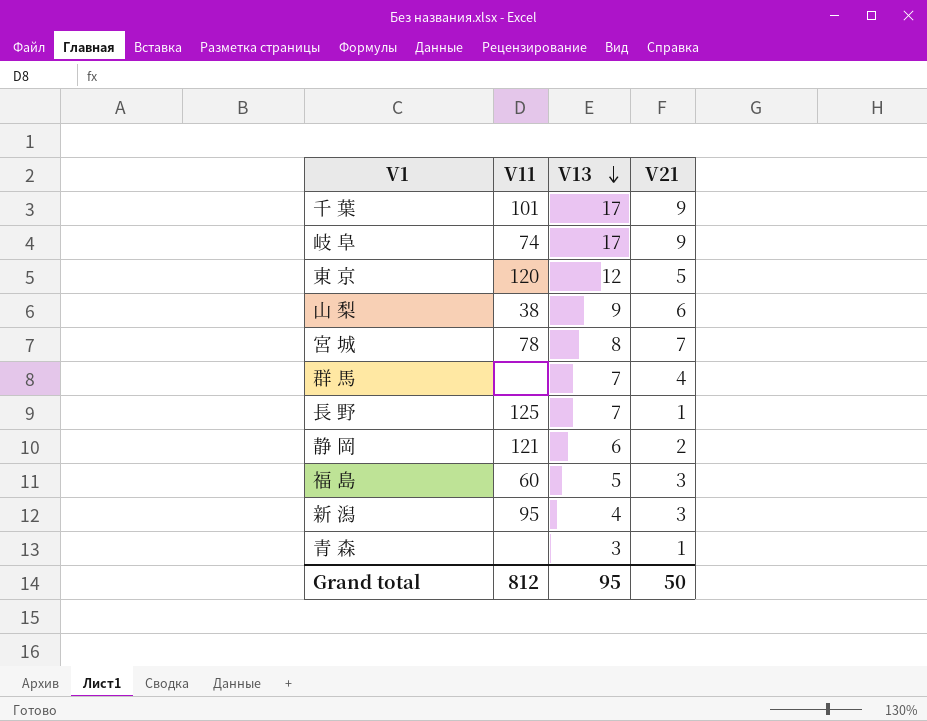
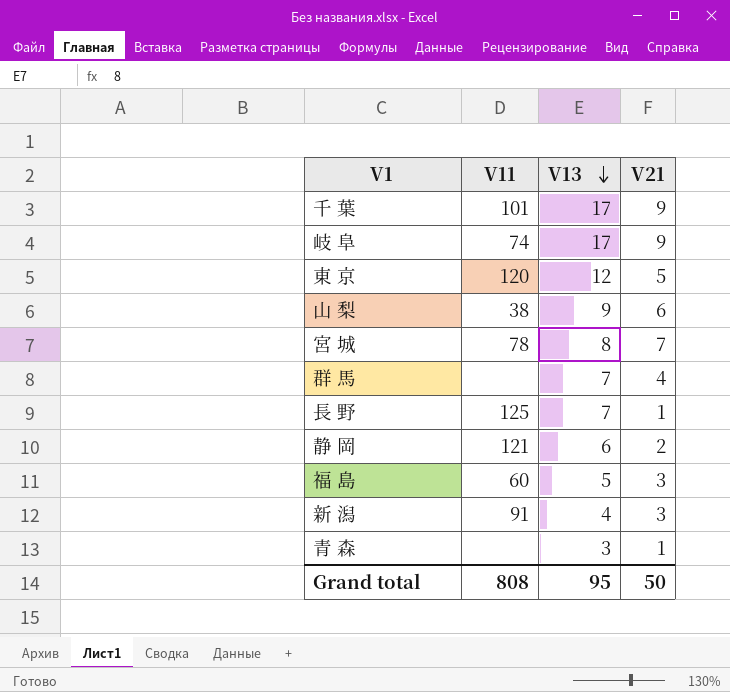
新 潟 | V11: 95 -> 91
Grand total | V11: 812 -> 808

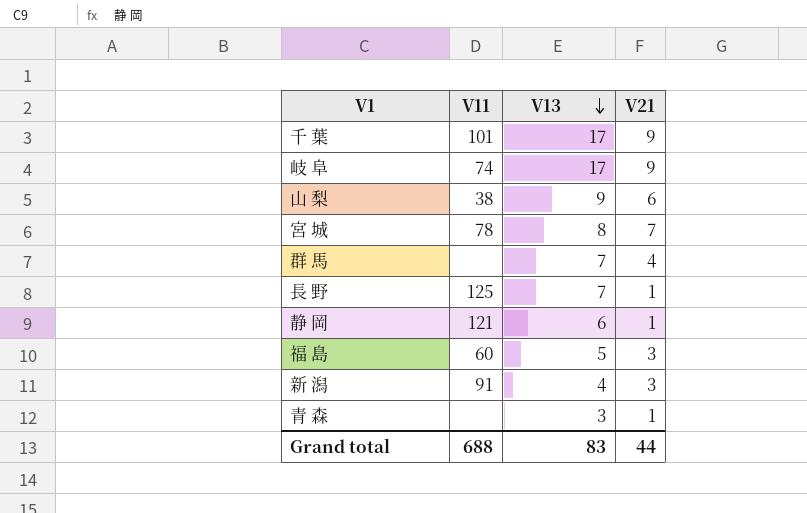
row 東 京: 120 | 12 | 5 -> none
静 岡 | V21: 2 -> 1
Grand total | V11: 808 -> 688
Grand total | V13: 95 -> 83
Grand total | V21: 50 -> 44

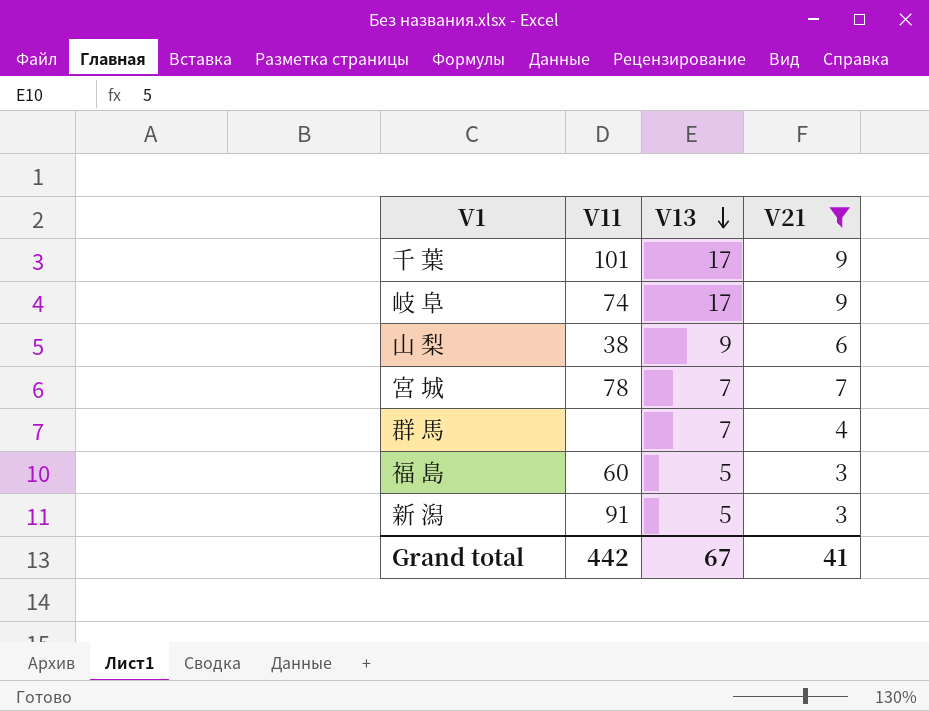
filter: none -> V21 != 1
宮 城 | V13: 8 -> 7
新 潟 | V13: 4 -> 5
Grand total | V11: 688 -> 442
Grand total | V13: 83 -> 67
Grand total | V21: 44 -> 41

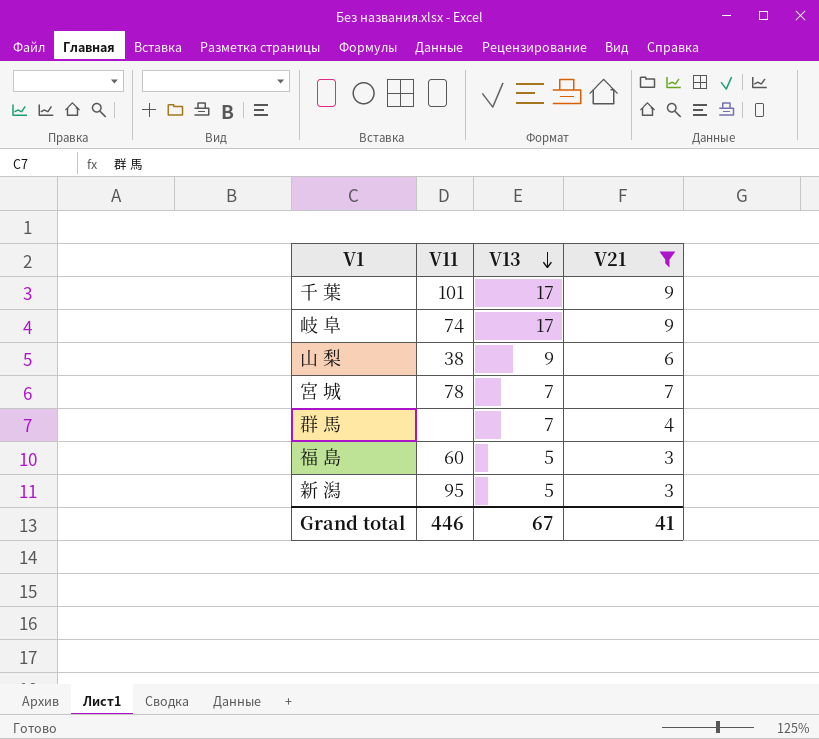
新 潟 | V11: 91 -> 95
Grand total | V11: 442 -> 446

